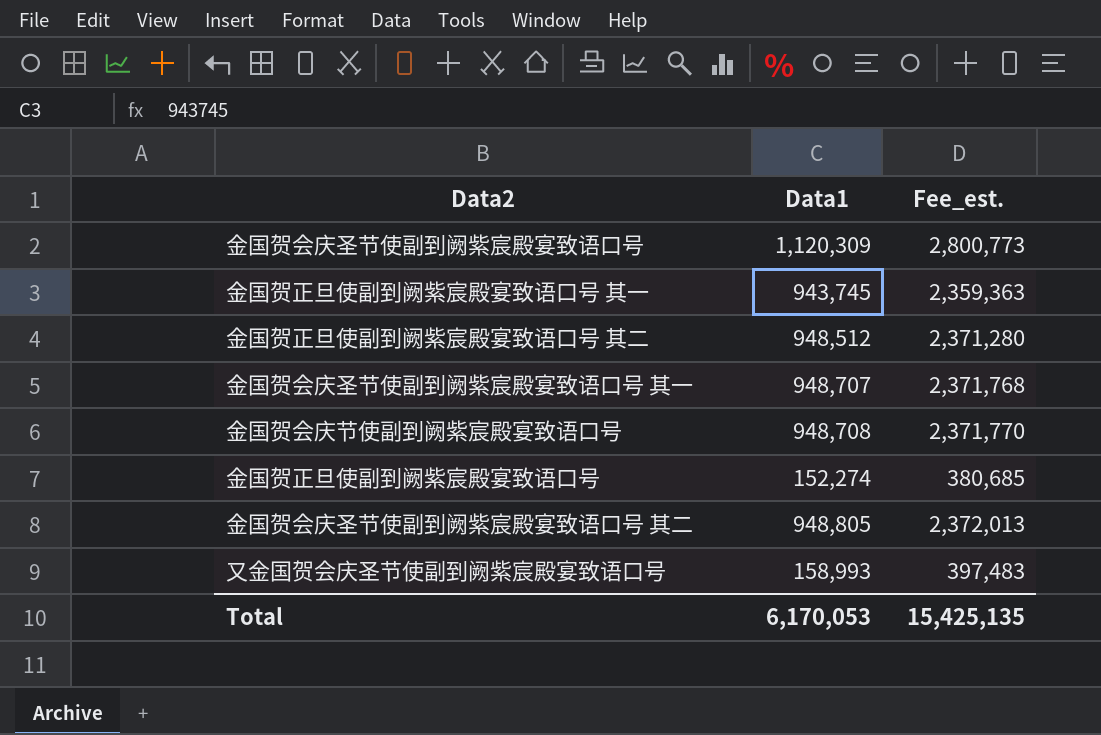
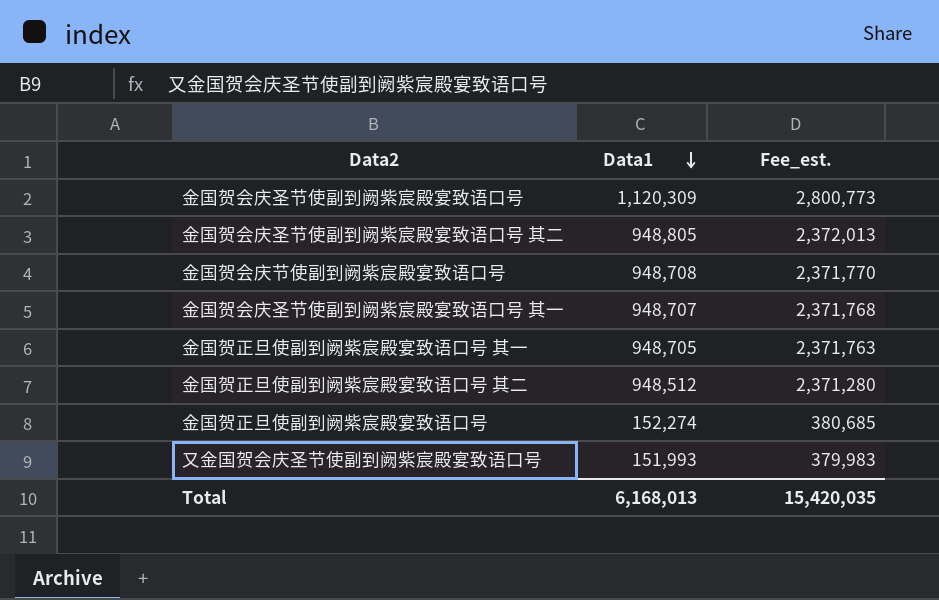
row order: none -> Data1 descending
金国贺正旦使副到阙紫宸殿宴致语口号 其一 | Data1: 943,745 -> 948,705
金国贺正旦使副到阙紫宸殿宴致语口号 其一 | Fee_est.: 2,359,363 -> 2,371,763
又金国贺会庆圣节使副到阙紫宸殿宴致语口号 | Data1: 158,993 -> 151,993
又金国贺会庆圣节使副到阙紫宸殿宴致语口号 | Fee_est.: 397,483 -> 379,983
Total | Data1: 6,170,053 -> 6,168,013
Total | Fee_est.: 15,425,135 -> 15,420,035

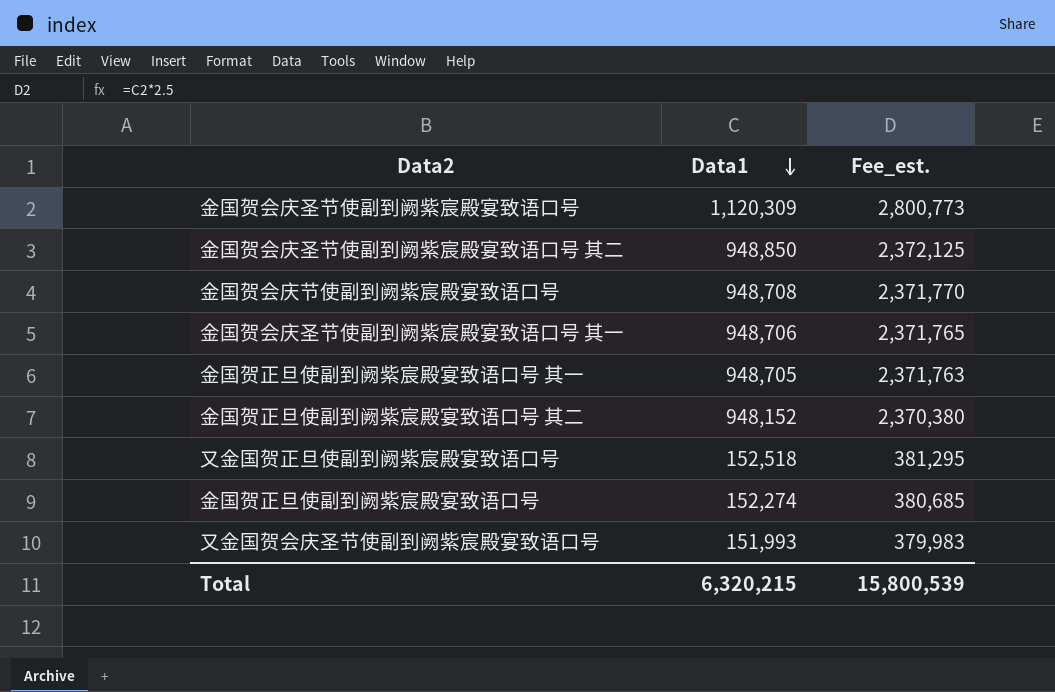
金国贺会庆圣节使副到阙紫宸殿宴致语口号 其二 | Data1: 948,805 -> 948,850
金国贺会庆圣节使副到阙紫宸殿宴致语口号 其二 | Fee_est.: 2,372,013 -> 2,372,125
金国贺会庆圣节使副到阙紫宸殿宴致语口号 其一 | Data1: 948,707 -> 948,706
金国贺会庆圣节使副到阙紫宸殿宴致语口号 其一 | Fee_est.: 2,371,768 -> 2,371,765
金国贺正旦使副到阙紫宸殿宴致语口号 其二 | Data1: 948,512 -> 948,152
金国贺正旦使副到阙紫宸殿宴致语口号 其二 | Fee_est.: 2,371,280 -> 2,370,380
row 又金国贺正旦使副到阙紫宸殿宴致语口号: none -> 152,518 | 381,295
Total | Data1: 6,168,013 -> 6,320,215
Total | Fee_est.: 15,420,035 -> 15,800,539

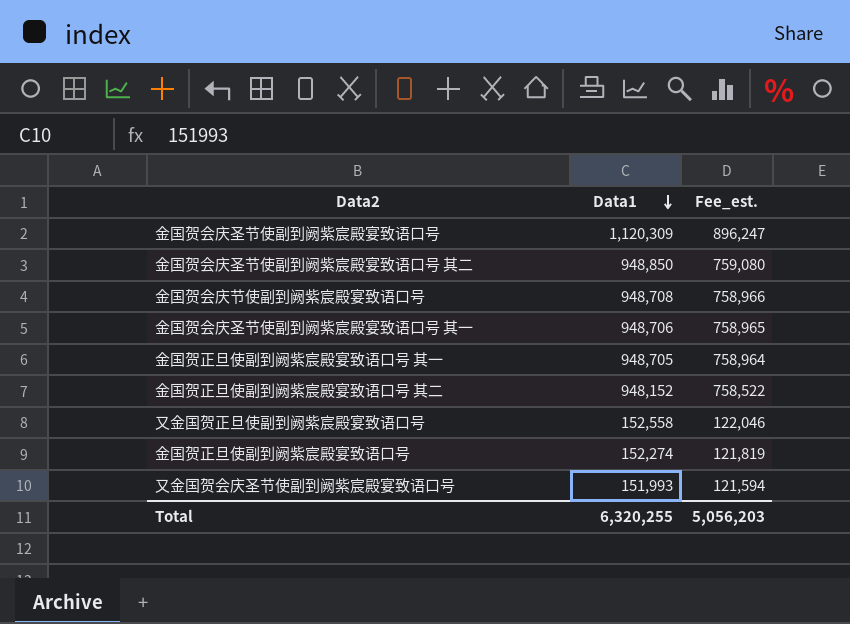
column Fee_est. | formula: [Data1] * 2.5 -> [Data1] * 0.8
又金国贺正旦使副到阙紫宸殿宴致语口号 | Data1: 152,518 -> 152,558
Total | Data1: 6,320,215 -> 6,320,255
Total | Fee_est.: 15,800,539 -> 5,056,203

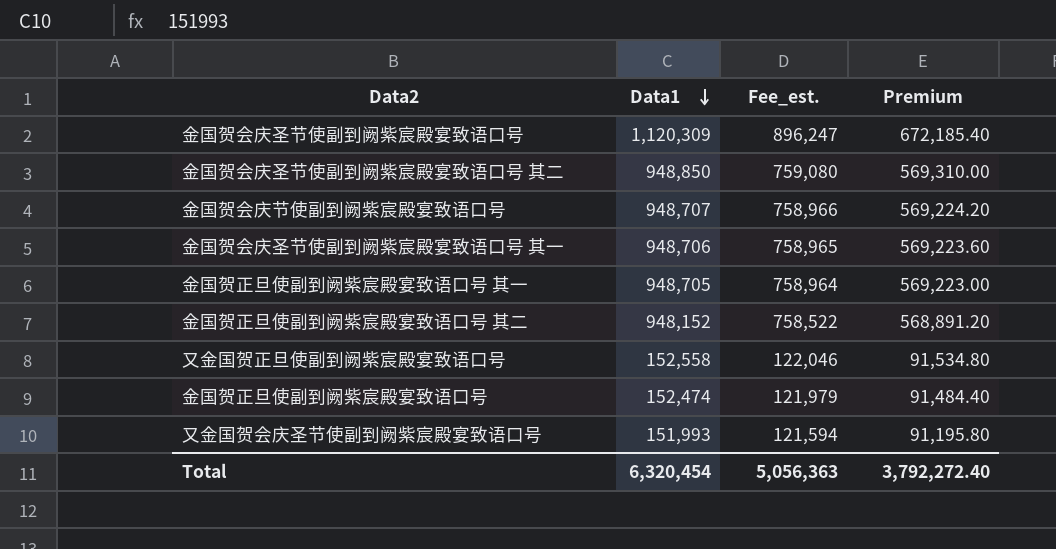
column Premium | formula: none -> [Data1] * 0.6
金国贺会庆节使副到阙紫宸殿宴致语口号 | Data1: 948,708 -> 948,707
金国贺正旦使副到阙紫宸殿宴致语口号 | Data1: 152,274 -> 152,474
金国贺正旦使副到阙紫宸殿宴致语口号 | Fee_est.: 121,819 -> 121,979
Total | Data1: 6,320,255 -> 6,320,454
Total | Fee_est.: 5,056,203 -> 5,056,363

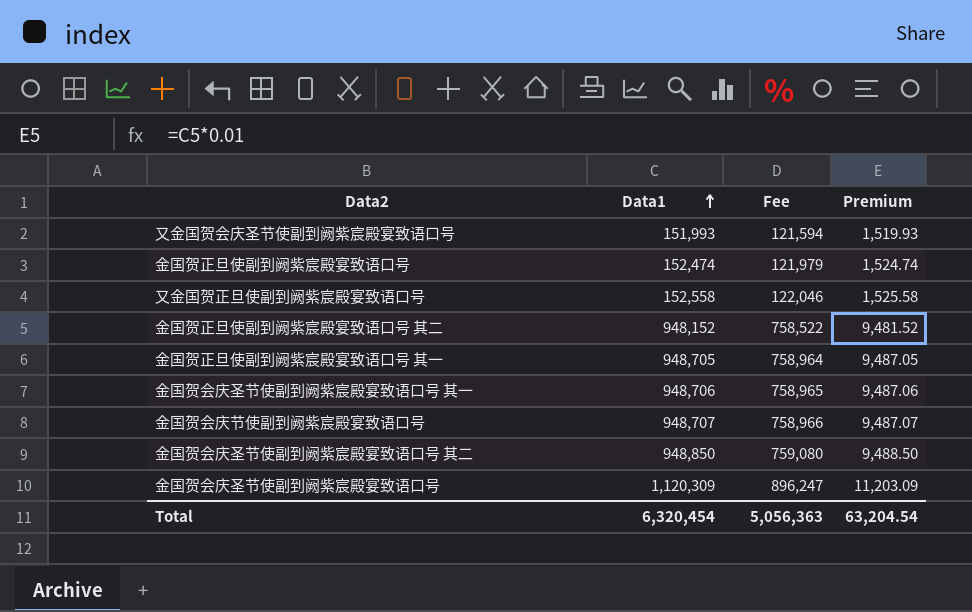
row order: Data1 descending -> Data1 ascending
column name: Fee_est. -> Fee
column Premium | formula: [Data1] * 0.6 -> [Data1] * 0.01
Total | Premium: 3,792,272.40 -> 63,204.54

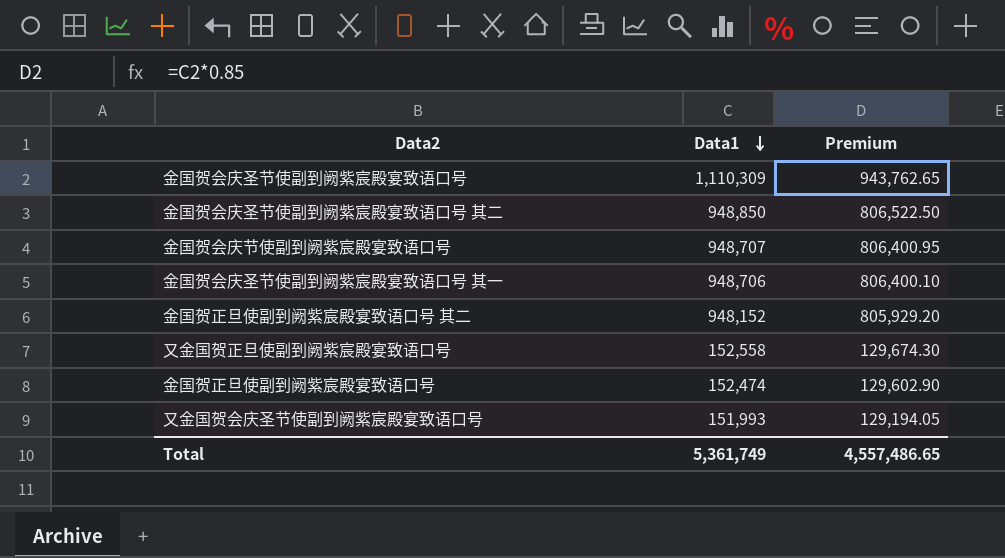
row order: Data1 ascending -> Data1 descending
column Fee | formula: [Data1] * 0.8 -> none
column Premium | formula: [Data1] * 0.01 -> [Data1] * 0.85
row 金国贺正旦使副到阙紫宸殿宴致语口号 其一: 948,705 | 758,964 | 9,487.05 -> none
金国贺会庆圣节使副到阙紫宸殿宴致语口号 | Data1: 1,120,309 -> 1,110,309
Total | Data1: 6,320,454 -> 5,361,749
Total | Premium: 63,204.54 -> 4,557,486.65

